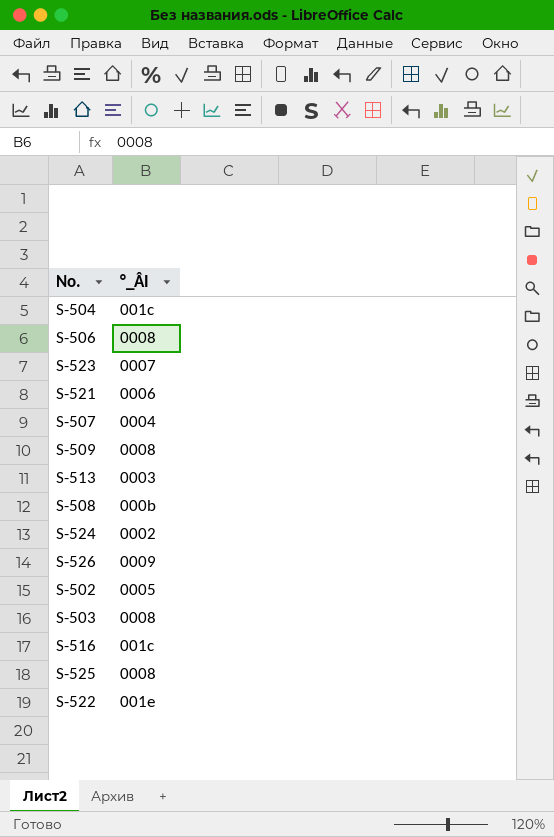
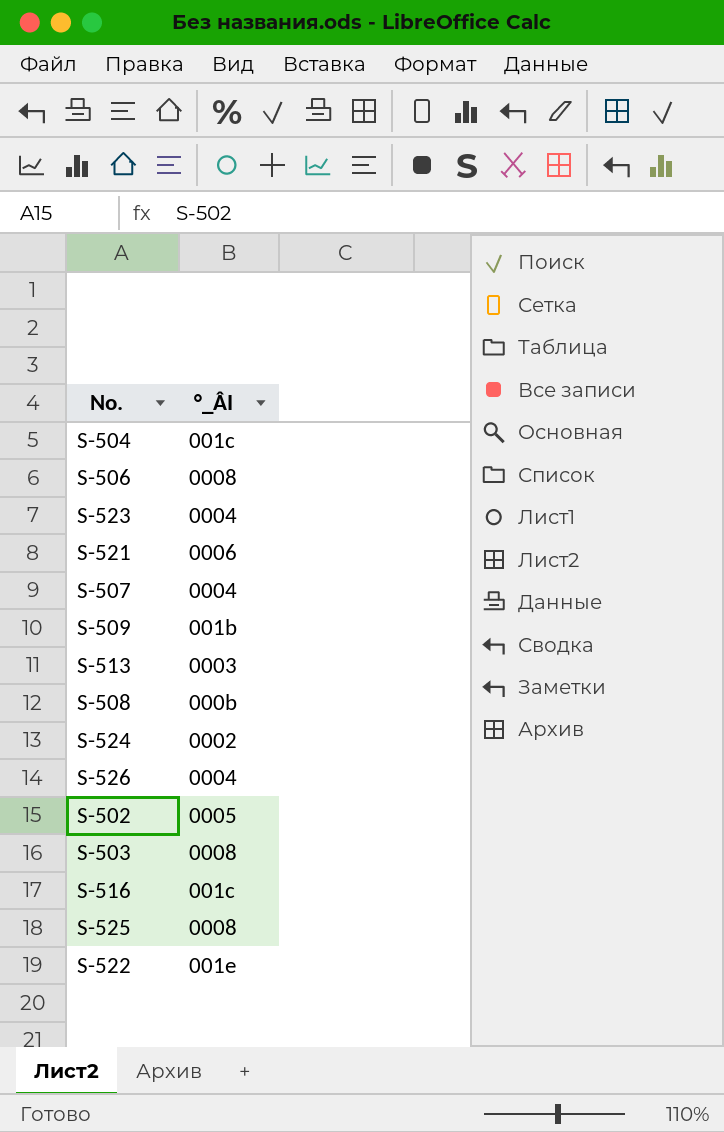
S-523 | °_ÂI: 0007 -> 0004
S-509 | °_ÂI: 0008 -> 001b
S-526 | °_ÂI: 0009 -> 0004

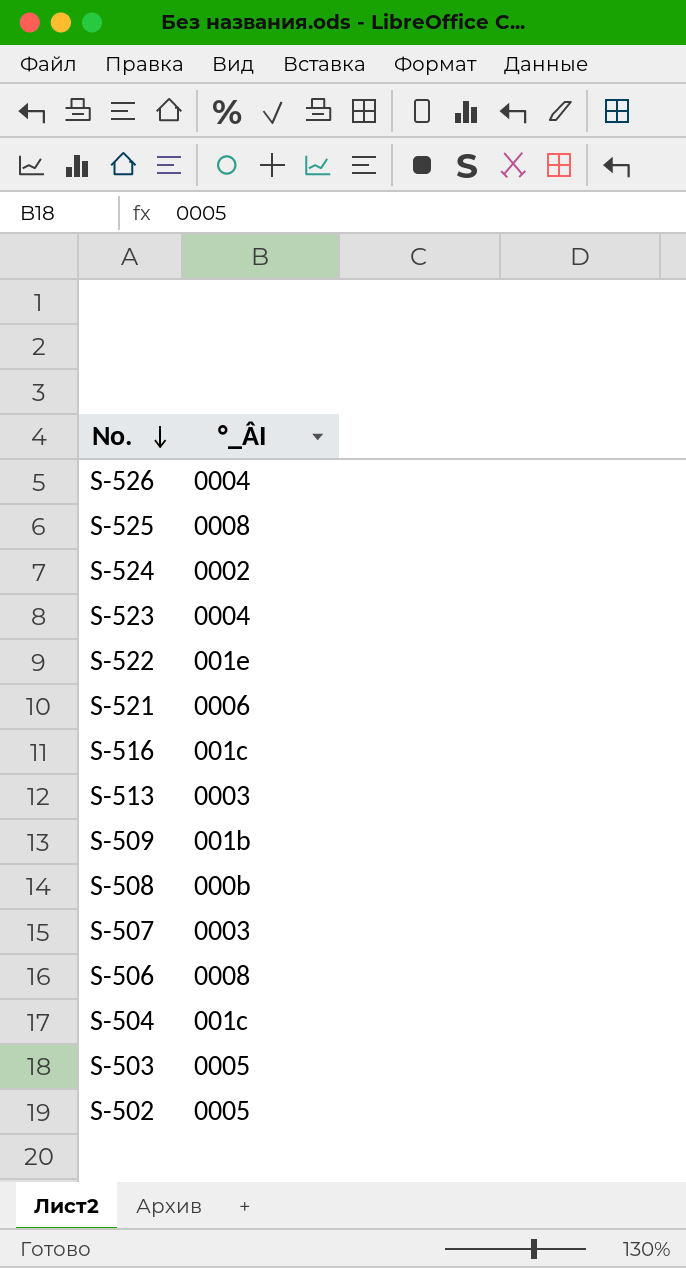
row order: none -> No. descending
S-507 | °_ÂI: 0004 -> 0003
S-503 | °_ÂI: 0008 -> 0005

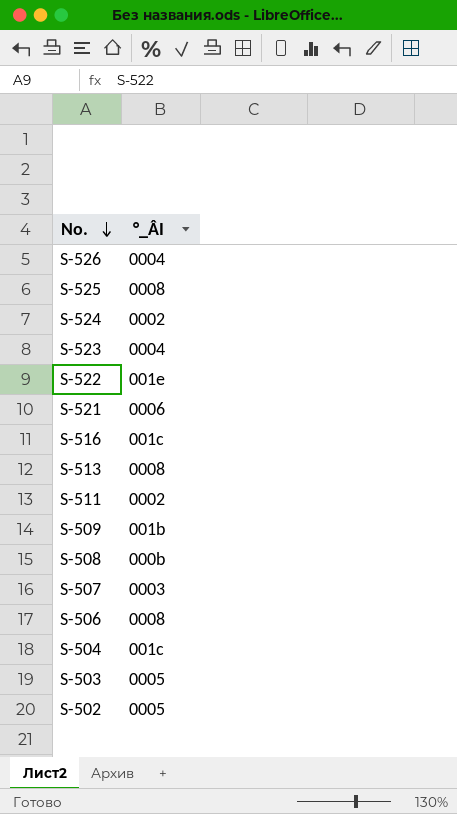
S-513 | °_ÂI: 0003 -> 0008
row S-511: none -> 0002

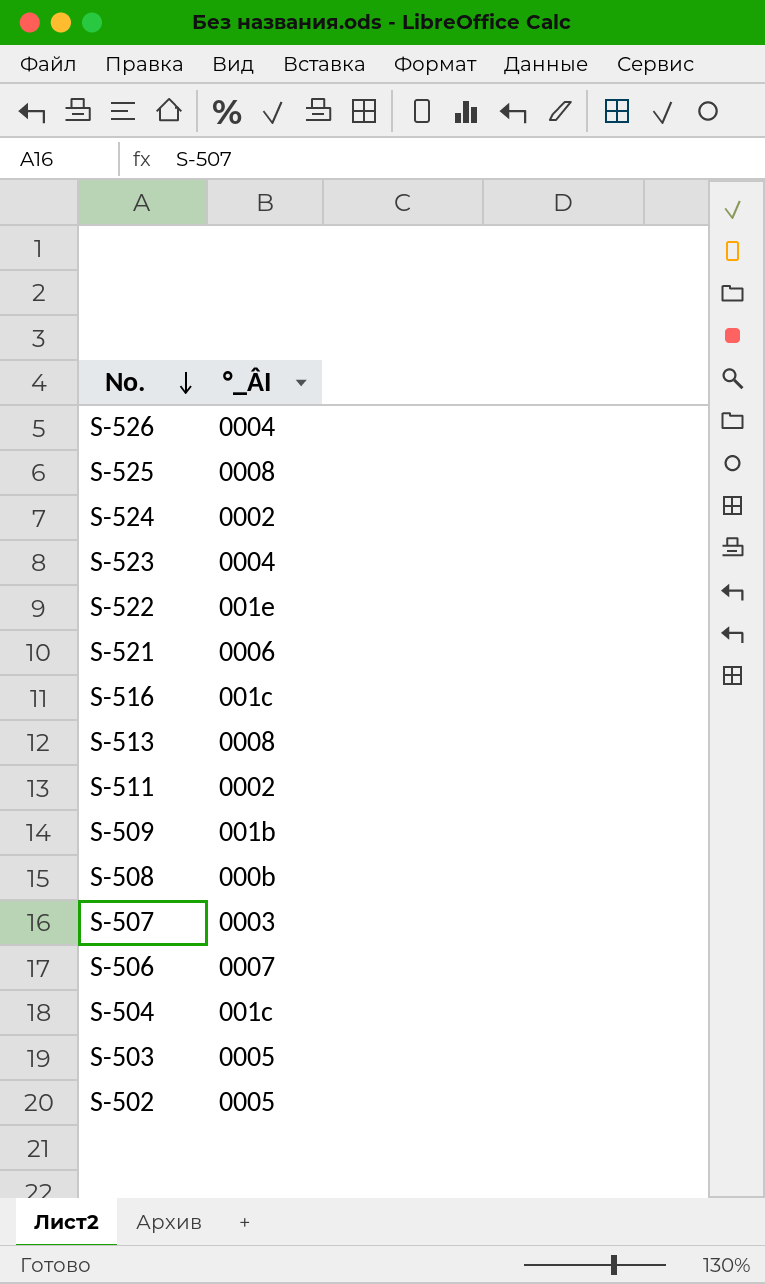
S-506 | °_ÂI: 0008 -> 0007

